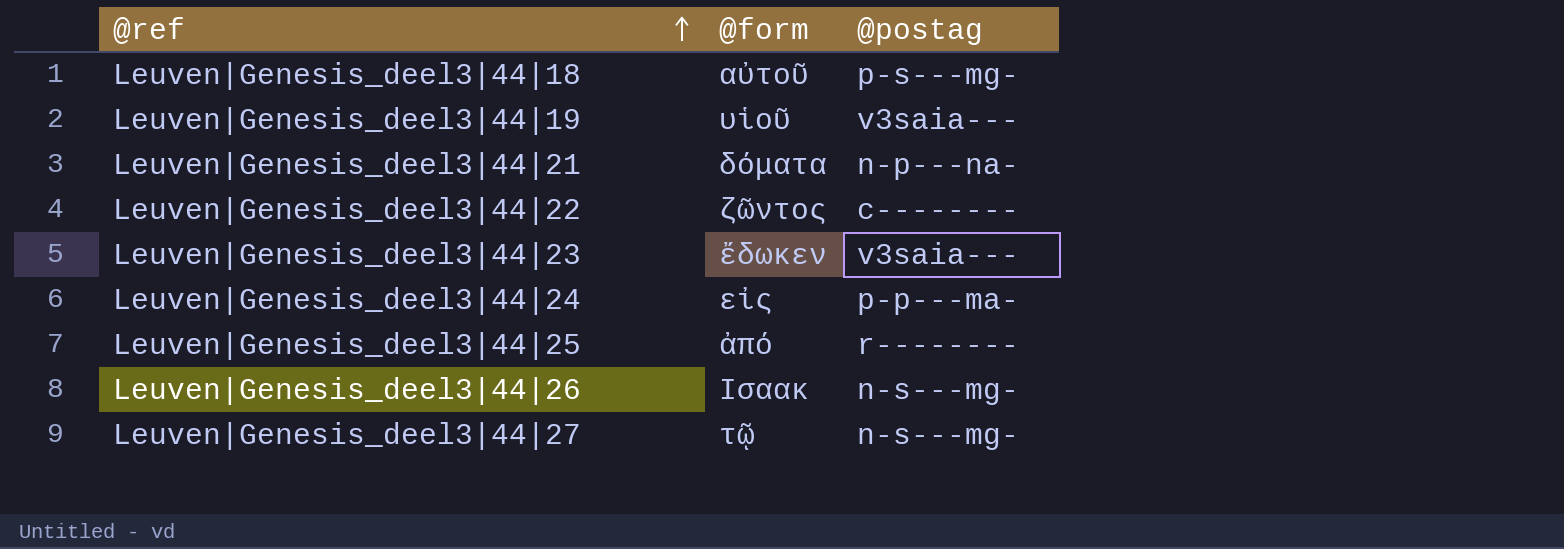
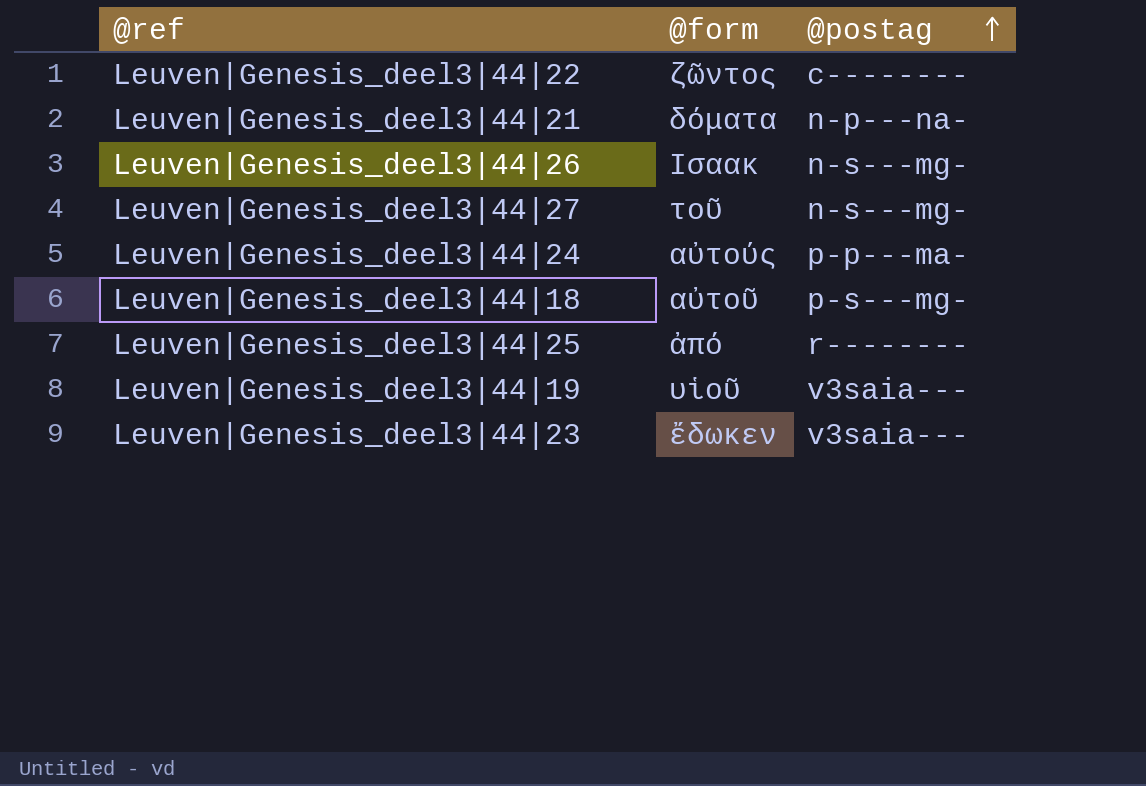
row order: @ref ascending -> @postag ascending
Leuven|Genesis_deel3|44|27 | @form: τῷ -> τοῦ
Leuven|Genesis_deel3|44|24 | @form: εἰς -> αὐτούς

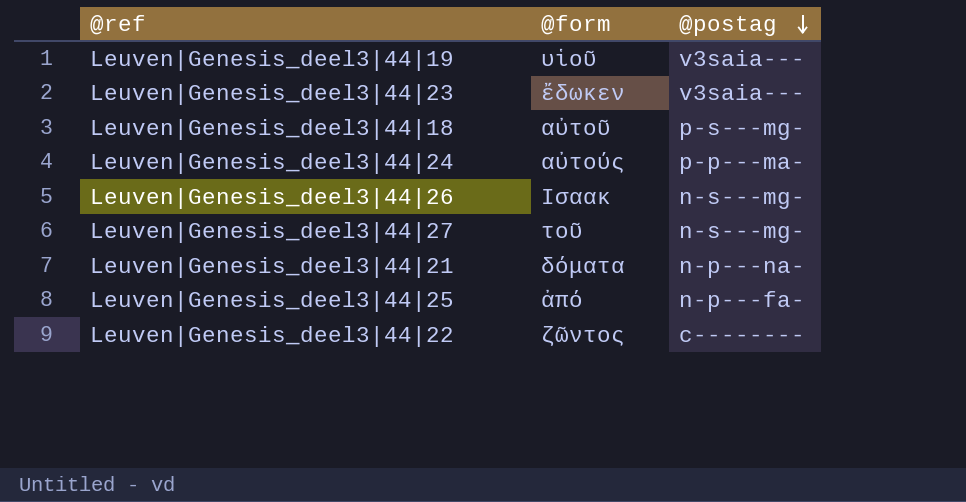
row order: @postag ascending -> @postag descending
Leuven|Genesis_deel3|44|25 | @postag: r-------- -> n-p---fa-

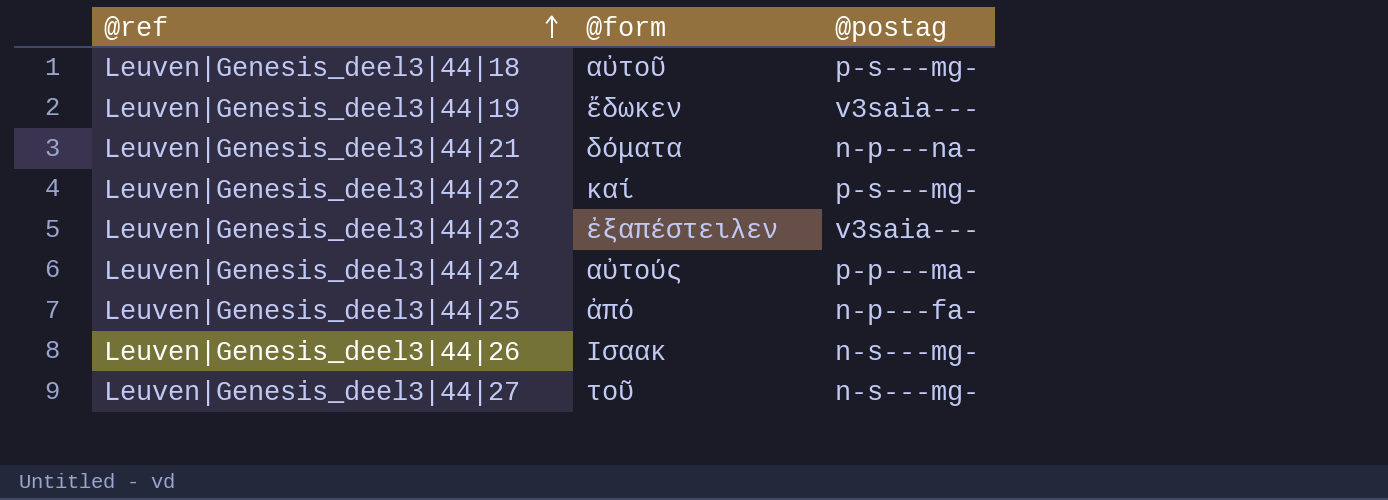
row order: @postag descending -> @ref ascending
Leuven|Genesis_deel3|44|19 | @form: υἱοῦ -> ἔδωκεν
Leuven|Genesis_deel3|44|22 | @form: ζῶντος -> καί
Leuven|Genesis_deel3|44|22 | @postag: c-------- -> p-s---mg-
Leuven|Genesis_deel3|44|23 | @form: ἔδωκεν -> ἐξαπέστειλεν

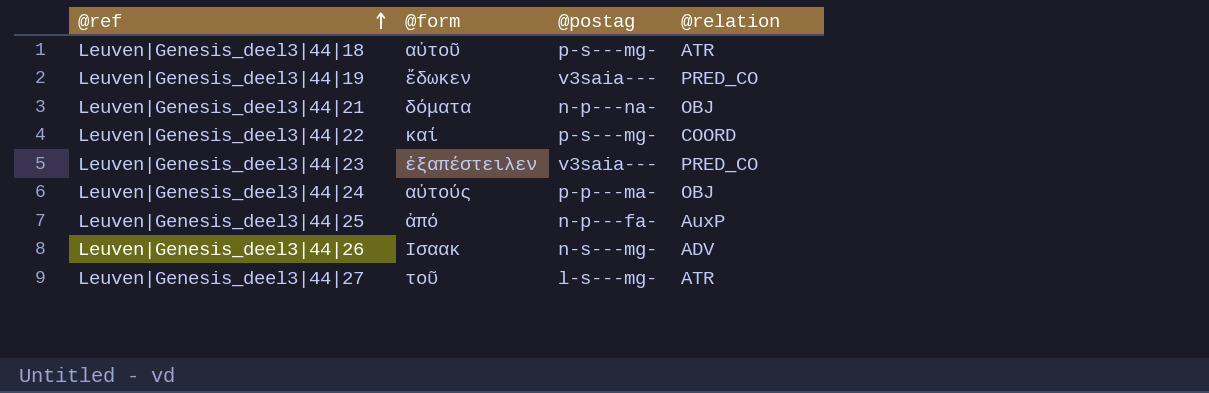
column @relation | position: none -> 4
Leuven|Genesis_deel3|44|27 | @postag: n-s---mg- -> l-s---mg-

